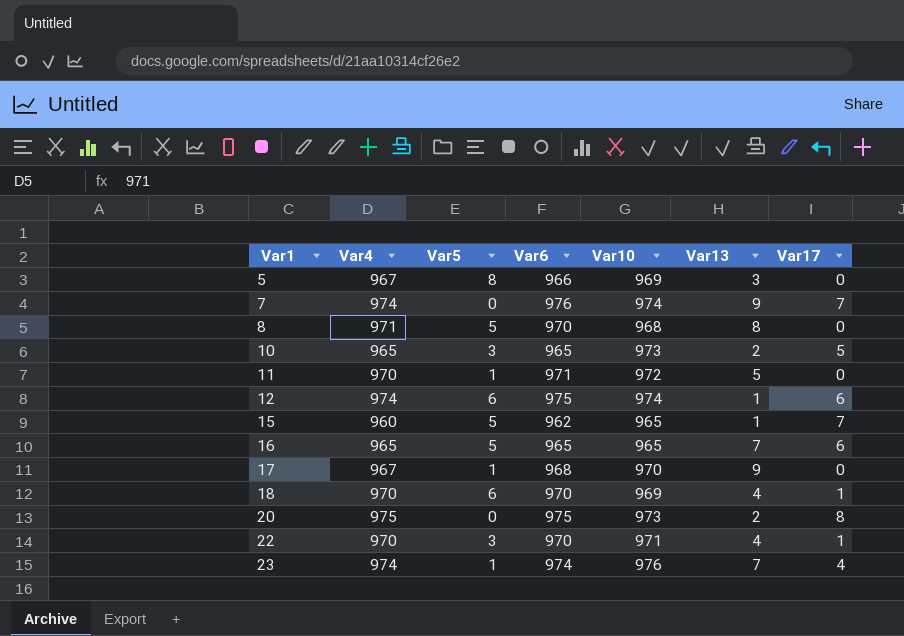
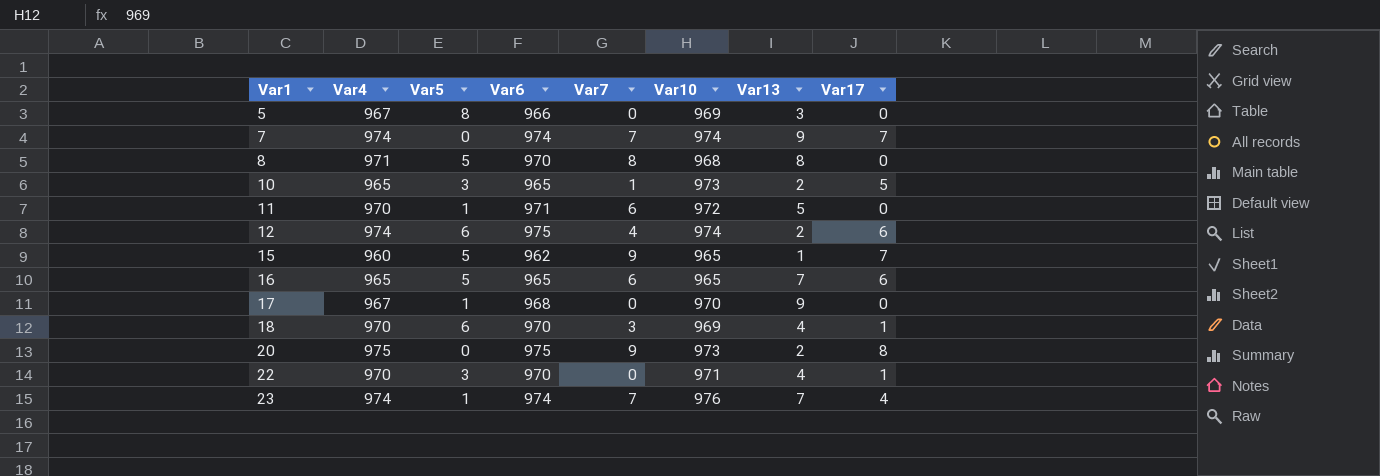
column Var7 | position: none -> 5
7 | Var6: 976 -> 974
12 | Var13: 1 -> 2

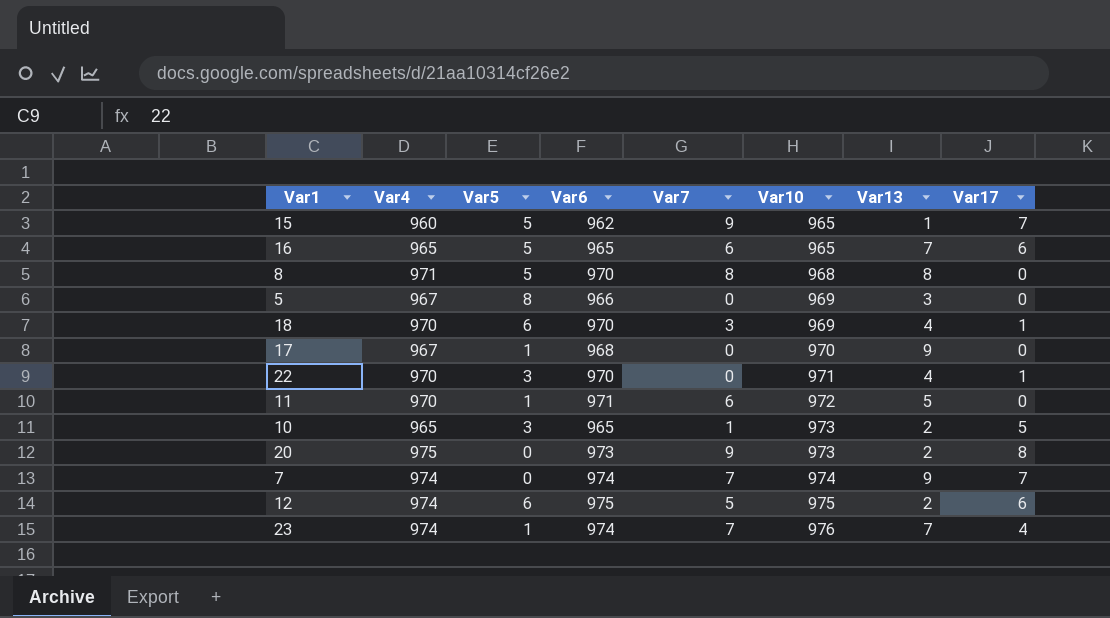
row order: Var1 ascending -> Var10 ascending
20 | Var6: 975 -> 973
12 | Var7: 4 -> 5
12 | Var10: 974 -> 975

